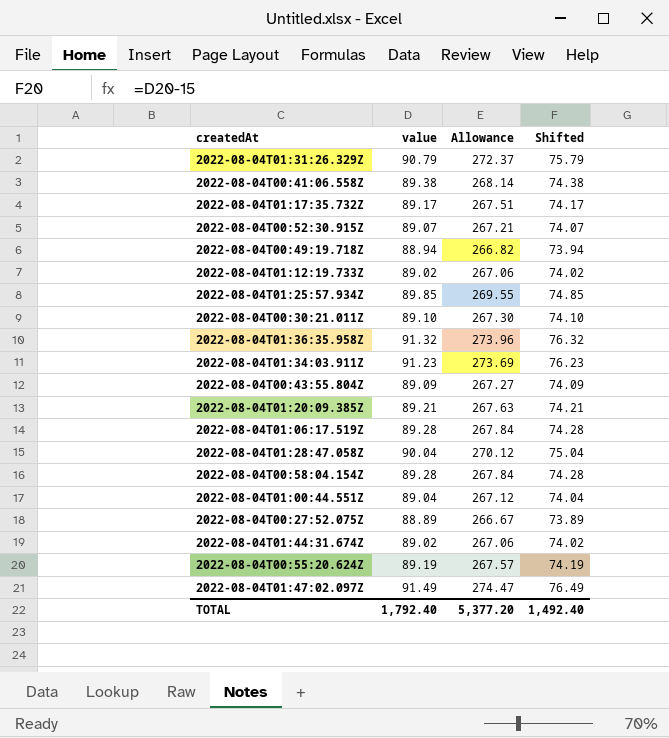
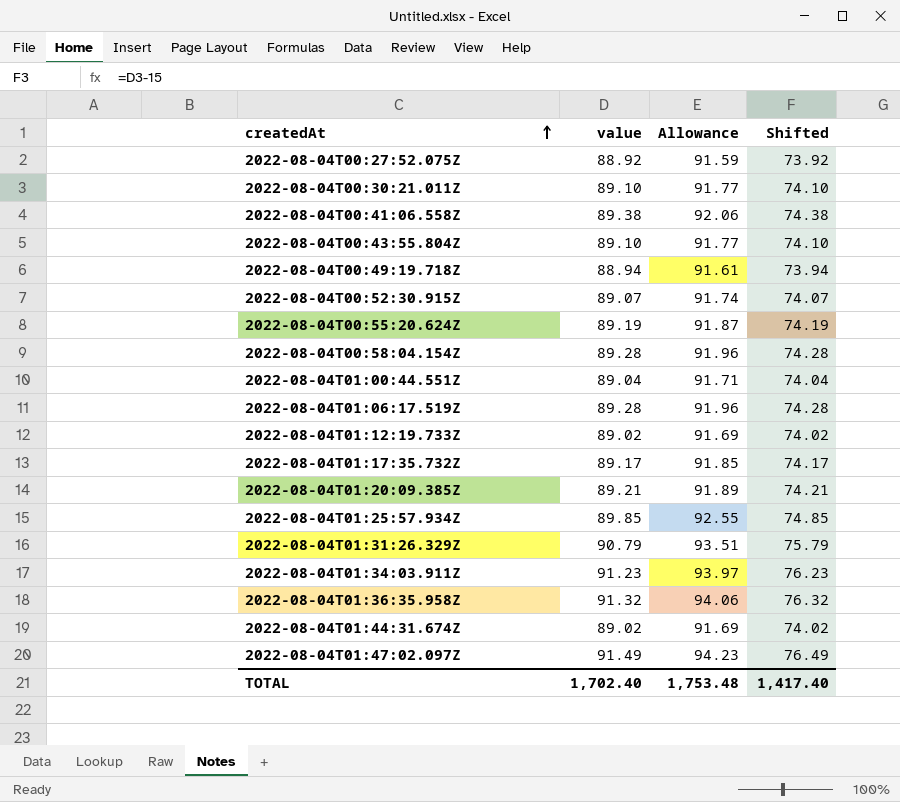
row order: none -> createdAt ascending
column Allowance | formula: [value] * 3 -> [value] * 1.03
row 2022-08-04T01:28:47.058Z: 90.04 | 270.12 | 75.04 -> none
2022-08-04T00:27:52.075Z | value: 88.89 -> 88.92
2022-08-04T00:27:52.075Z | Shifted: 73.89 -> 73.92
2022-08-04T00:43:55.804Z | value: 89.09 -> 89.10
2022-08-04T00:43:55.804Z | Shifted: 74.09 -> 74.10
TOTAL | value: 1,792.40 -> 1,702.40
TOTAL | Allowance: 5,377.20 -> 1,753.48
TOTAL | Shifted: 1,492.40 -> 1,417.40

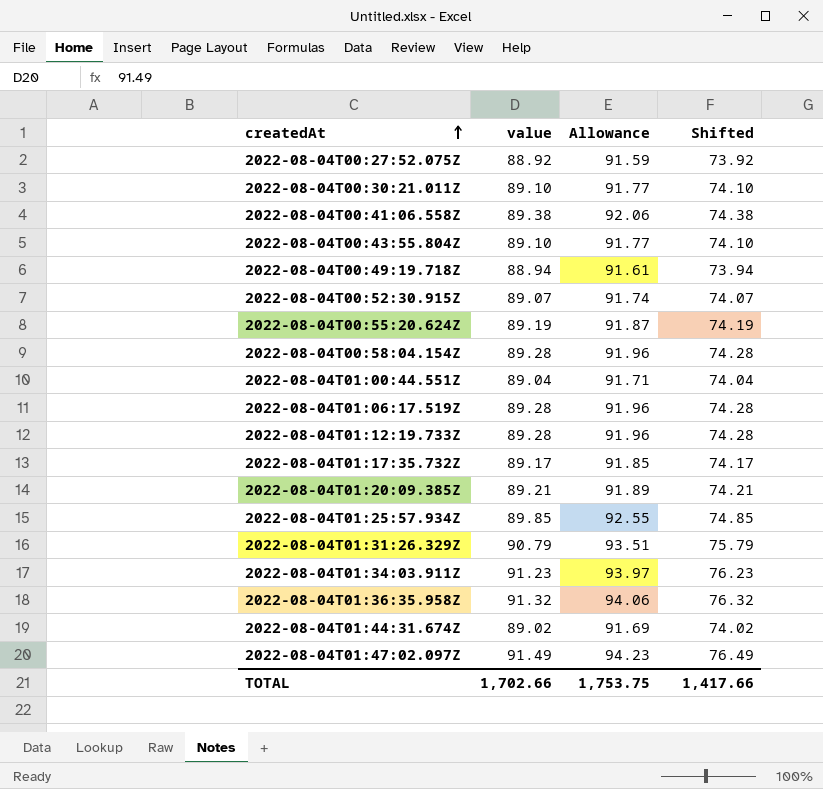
2022-08-04T01:12:19.733Z | value: 89.02 -> 89.28
2022-08-04T01:12:19.733Z | Allowance: 91.69 -> 91.96
2022-08-04T01:12:19.733Z | Shifted: 74.02 -> 74.28
TOTAL | value: 1,702.40 -> 1,702.66
TOTAL | Allowance: 1,753.48 -> 1,753.75
TOTAL | Shifted: 1,417.40 -> 1,417.66

